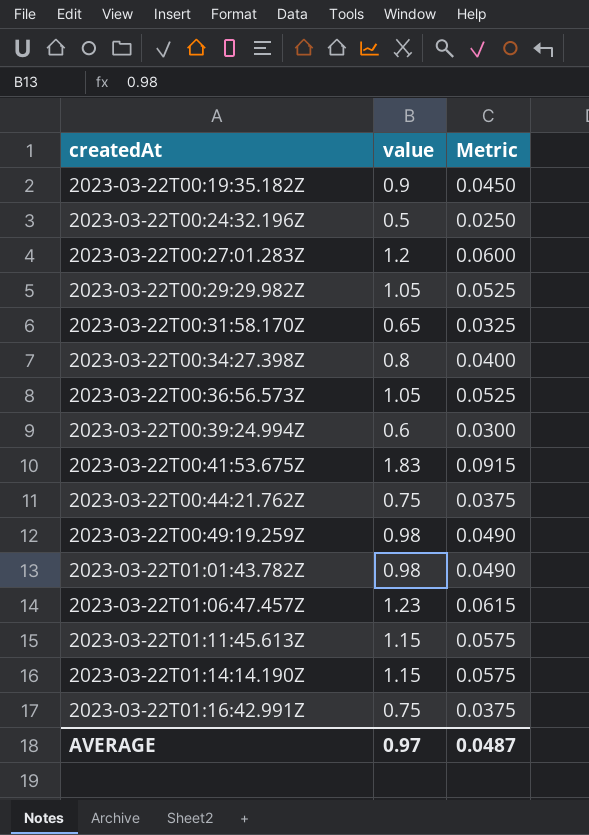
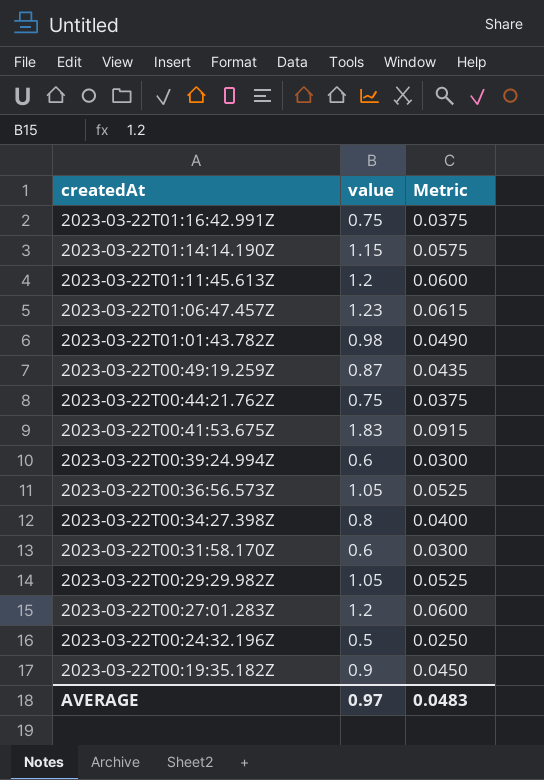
row order: createdAt ascending -> createdAt descending
2023-03-22T01:11:45.613Z | value: 1.15 -> 1.2
2023-03-22T01:11:45.613Z | Metric: 0.0575 -> 0.0600
2023-03-22T00:49:19.259Z | value: 0.98 -> 0.87
2023-03-22T00:49:19.259Z | Metric: 0.0490 -> 0.0435
2023-03-22T00:31:58.170Z | value: 0.65 -> 0.6
2023-03-22T00:31:58.170Z | Metric: 0.0325 -> 0.0300
AVERAGE | Metric: 0.0487 -> 0.0483

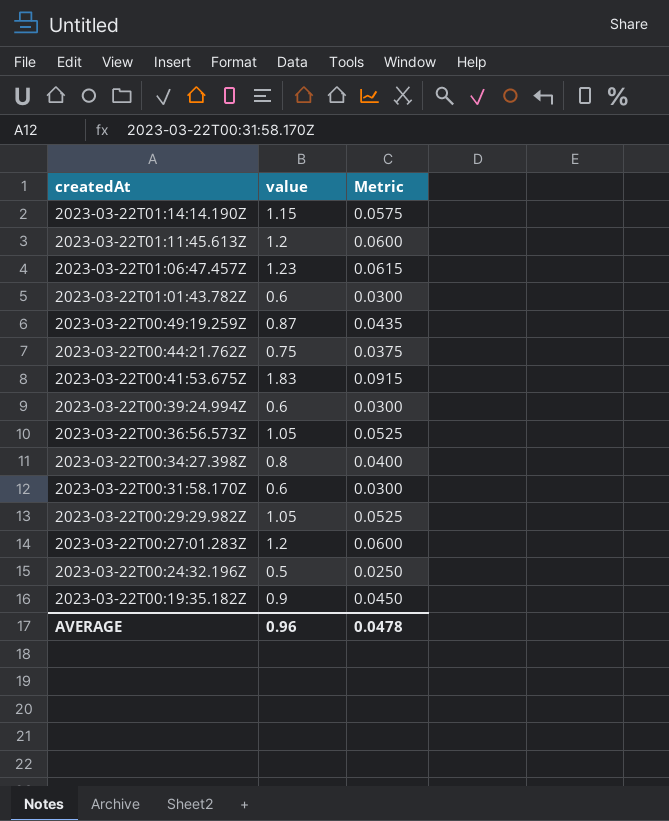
row 2023-03-22T01:16:42.991Z: 0.75 | 0.0375 -> none
2023-03-22T01:01:43.782Z | value: 0.98 -> 0.6
2023-03-22T01:01:43.782Z | Metric: 0.0490 -> 0.0300
AVERAGE | value: 0.97 -> 0.96
AVERAGE | Metric: 0.0483 -> 0.0478

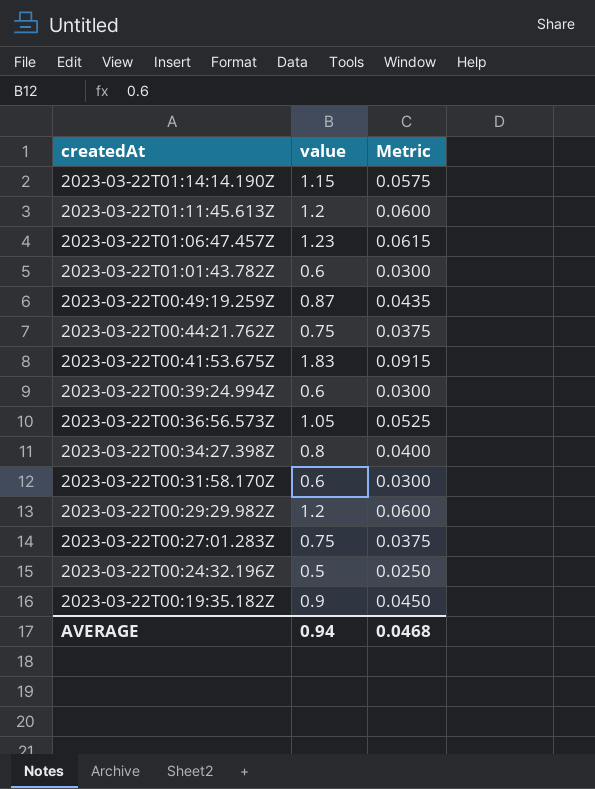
2023-03-22T00:29:29.982Z | value: 1.05 -> 1.2
2023-03-22T00:29:29.982Z | Metric: 0.0525 -> 0.0600
2023-03-22T00:27:01.283Z | value: 1.2 -> 0.75
2023-03-22T00:27:01.283Z | Metric: 0.0600 -> 0.0375
AVERAGE | value: 0.96 -> 0.94
AVERAGE | Metric: 0.0478 -> 0.0468

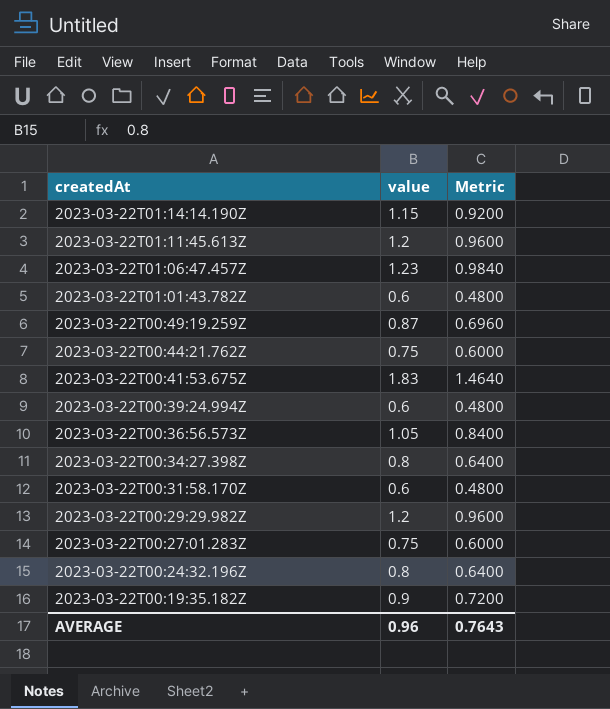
column Metric | formula: [value] * 0.05 -> [value] * 0.8
2023-03-22T00:24:32.196Z | value: 0.5 -> 0.8
AVERAGE | value: 0.94 -> 0.96
AVERAGE | Metric: 0.0468 -> 0.7643

